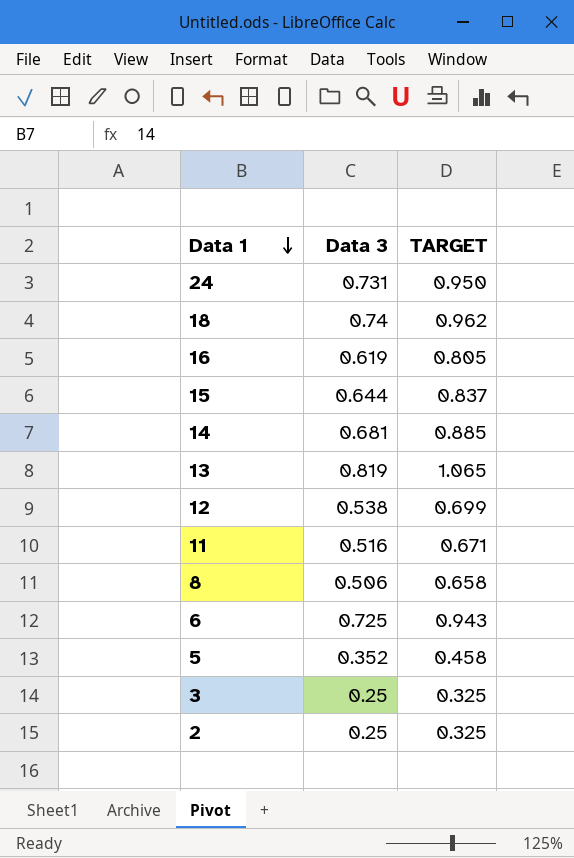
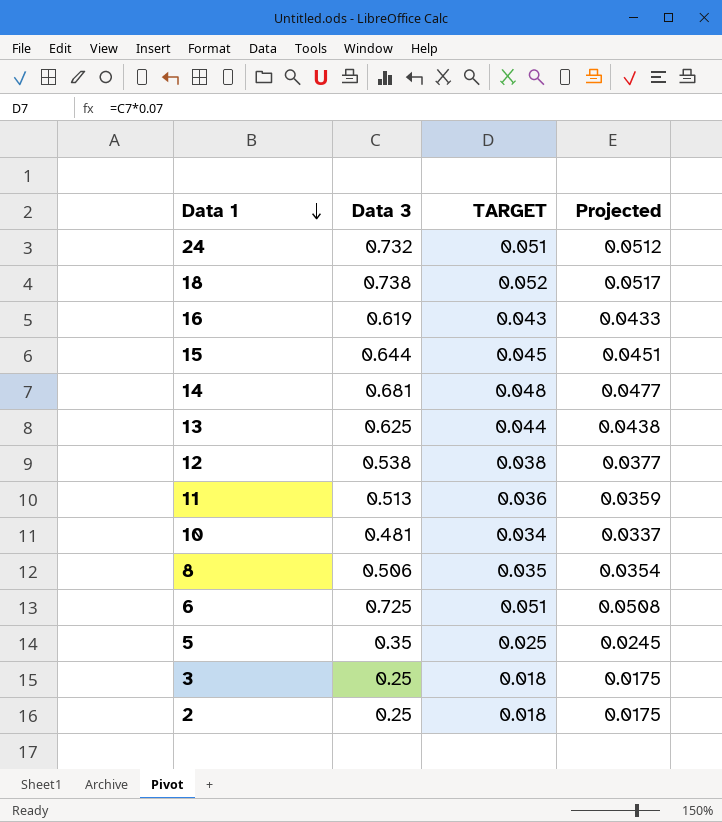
column TARGET | formula: [Data 3] * 1.3 -> [Data 3] * 0.07
column Projected | formula: none -> [Data 3] * 0.07
24 | Data 3: 0.731 -> 0.732
18 | Data 3: 0.74 -> 0.738
13 | Data 3: 0.819 -> 0.625
11 | Data 3: 0.516 -> 0.513
row 10: none -> 0.481 | 0.034 | 0.0337
5 | Data 3: 0.352 -> 0.35

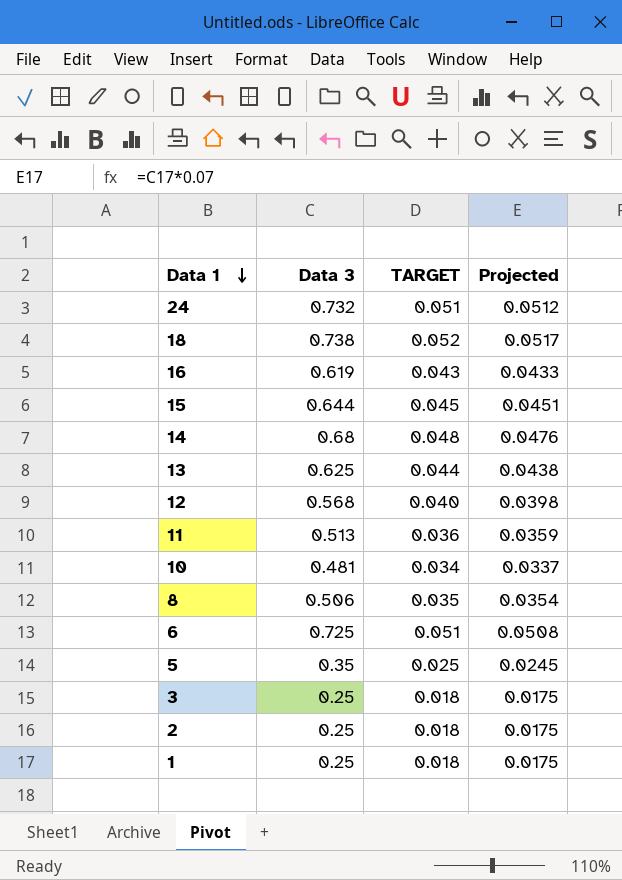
14 | Data 3: 0.681 -> 0.68
14 | Projected: 0.0477 -> 0.0476
12 | Data 3: 0.538 -> 0.568
12 | TARGET: 0.038 -> 0.040
12 | Projected: 0.0377 -> 0.0398
row 1: none -> 0.25 | 0.018 | 0.0175

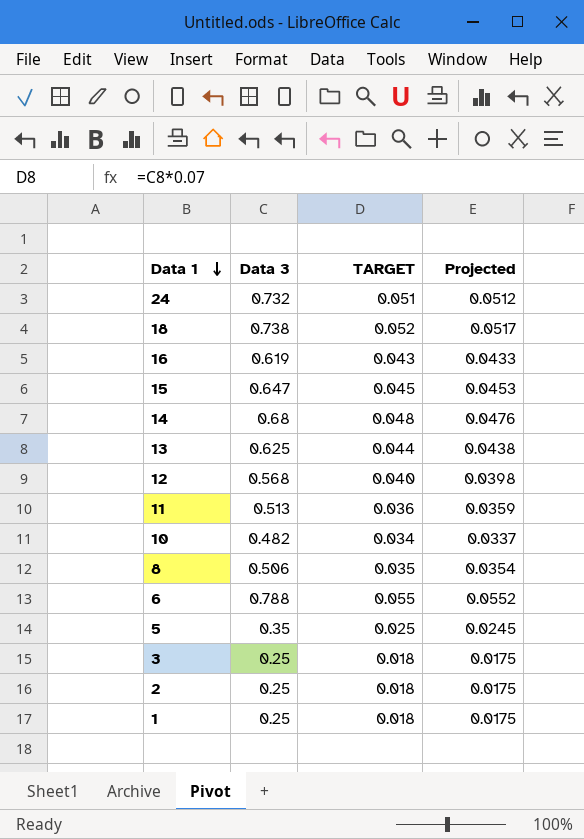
15 | Data 3: 0.644 -> 0.647
15 | Projected: 0.0451 -> 0.0453
10 | Data 3: 0.481 -> 0.482
6 | Data 3: 0.725 -> 0.788
6 | TARGET: 0.051 -> 0.055
6 | Projected: 0.0508 -> 0.0552

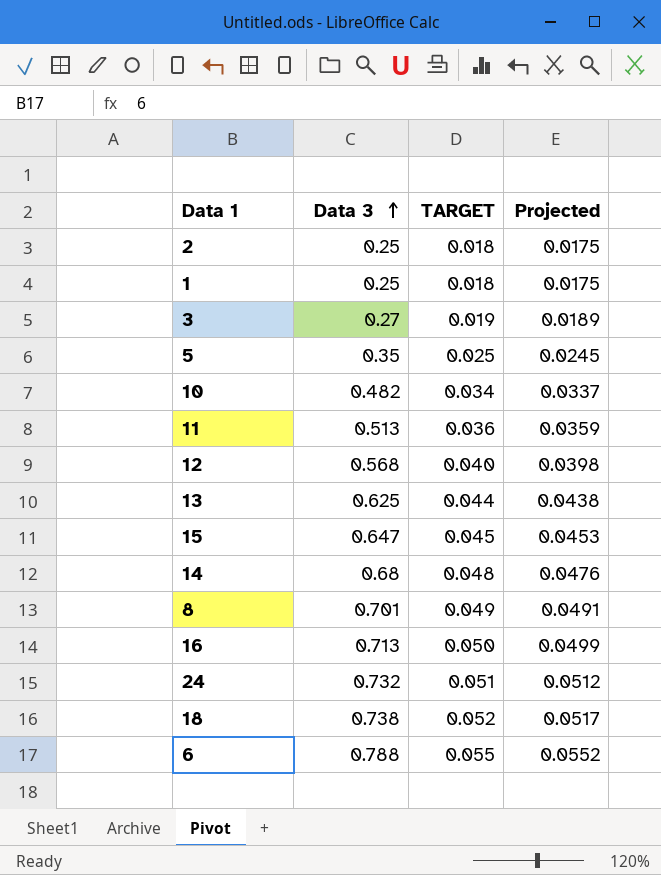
row order: Data 1 descending -> Data 3 ascending
3 | Data 3: 0.25 -> 0.27
3 | TARGET: 0.018 -> 0.019
3 | Projected: 0.0175 -> 0.0189
8 | Data 3: 0.506 -> 0.701
8 | TARGET: 0.035 -> 0.049
8 | Projected: 0.0354 -> 0.0491
16 | Data 3: 0.619 -> 0.713
16 | TARGET: 0.043 -> 0.050
16 | Projected: 0.0433 -> 0.0499

